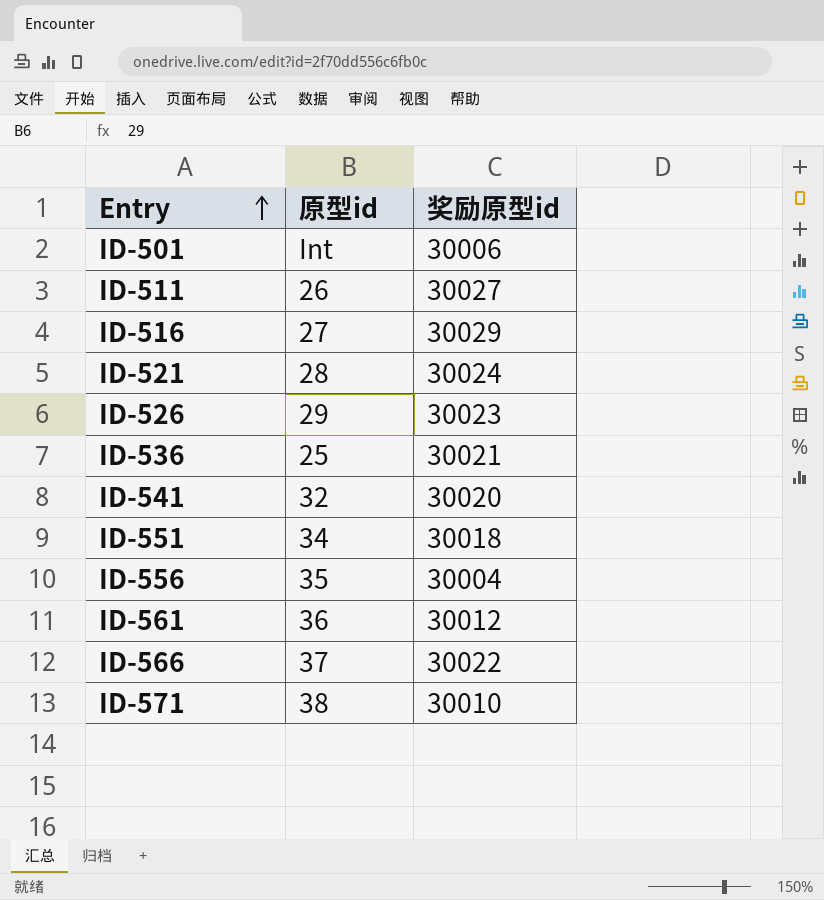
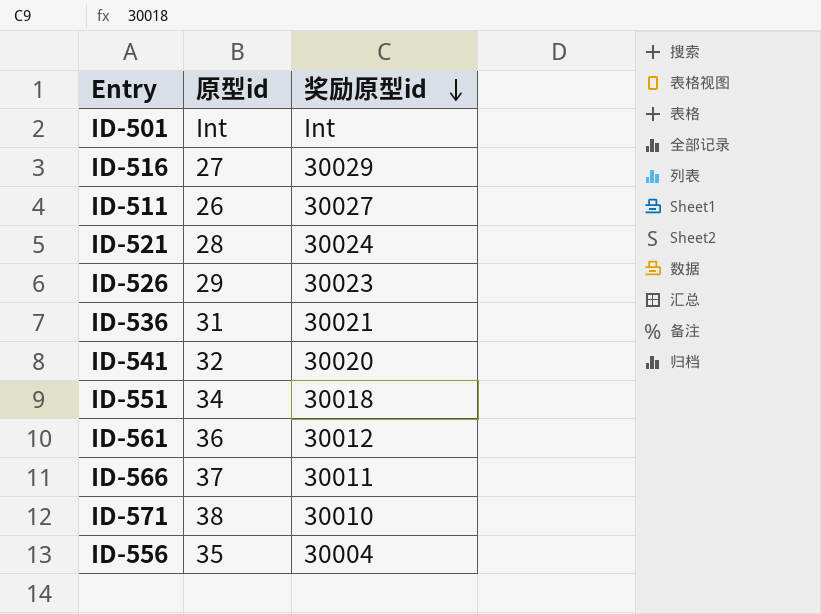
row order: Entry ascending -> 奖励原型id descending
ID-501 | 奖励原型id: 30006 -> Int
ID-536 | 原型id: 25 -> 31
ID-566 | 奖励原型id: 30022 -> 30011

